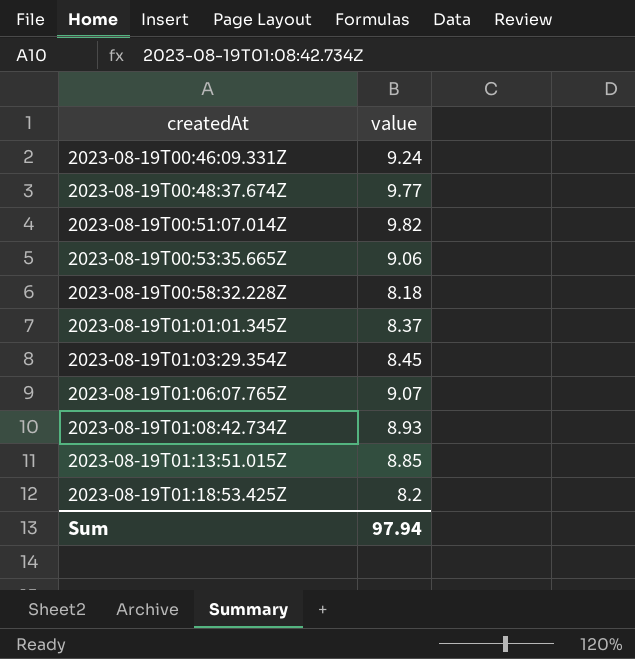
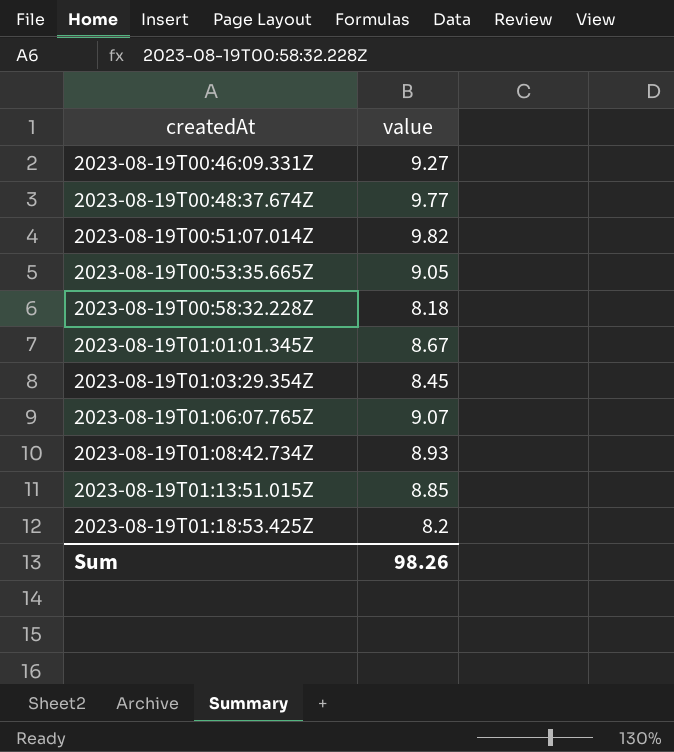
2023-08-19T00:46:09.331Z | value: 9.24 -> 9.27
2023-08-19T00:53:35.665Z | value: 9.06 -> 9.05
2023-08-19T01:01:01.345Z | value: 8.37 -> 8.67
Sum | value: 97.94 -> 98.26

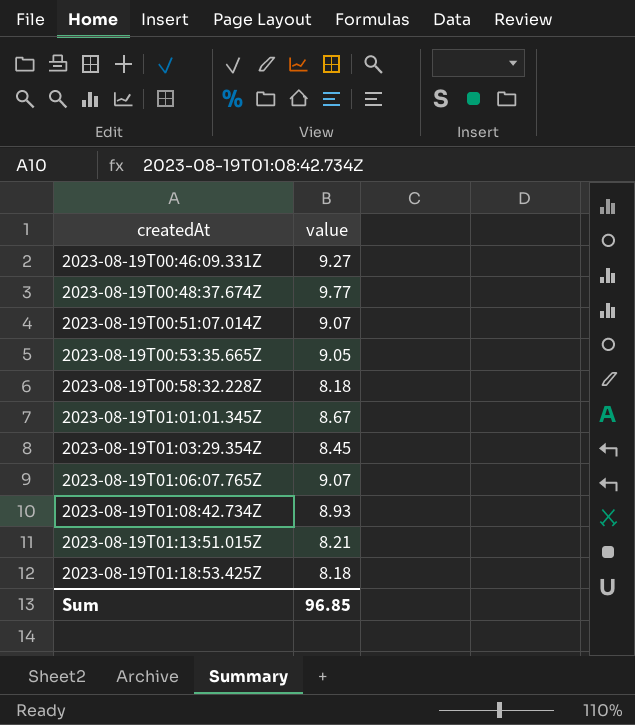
2023-08-19T00:51:07.014Z | value: 9.82 -> 9.07
2023-08-19T01:13:51.015Z | value: 8.85 -> 8.21
2023-08-19T01:18:53.425Z | value: 8.2 -> 8.18
Sum | value: 98.26 -> 96.85

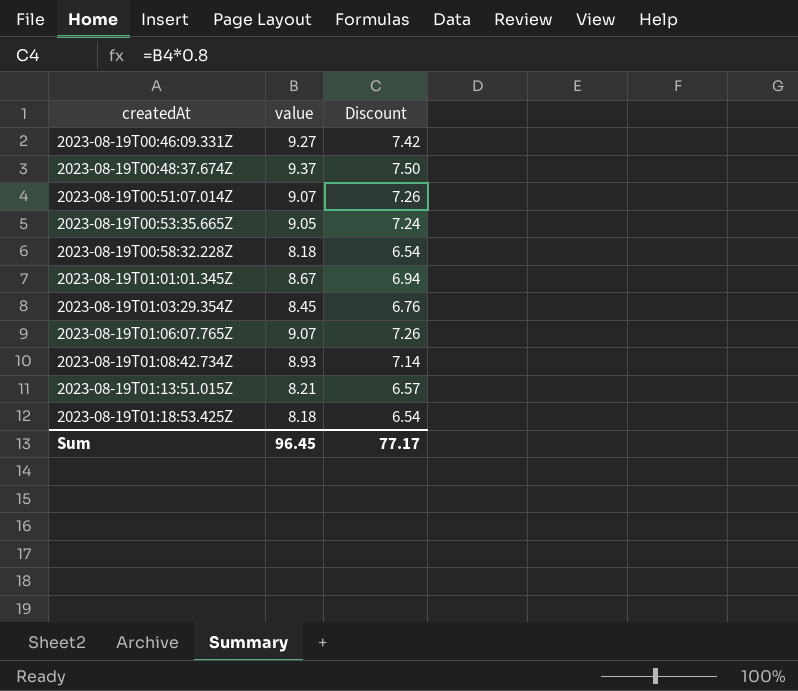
column Discount | formula: none -> [value] * 0.8
2023-08-19T00:48:37.674Z | value: 9.77 -> 9.37
Sum | value: 96.85 -> 96.45

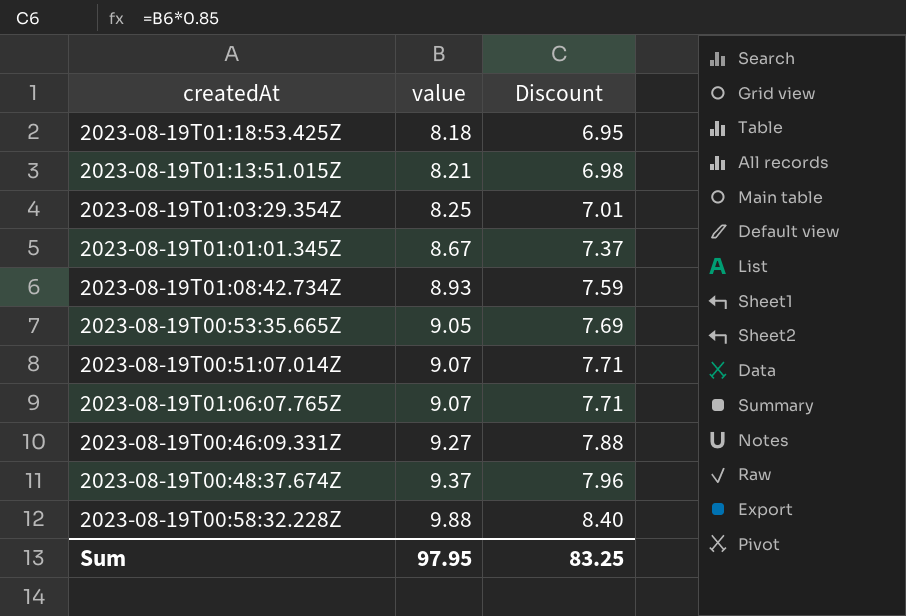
row order: createdAt ascending -> value ascending
column Discount | formula: [value] * 0.8 -> [value] * 0.85
2023-08-19T01:03:29.354Z | value: 8.45 -> 8.25
2023-08-19T00:58:32.228Z | value: 8.18 -> 9.88
Sum | value: 96.45 -> 97.95
Sum | Discount: 77.17 -> 83.25

